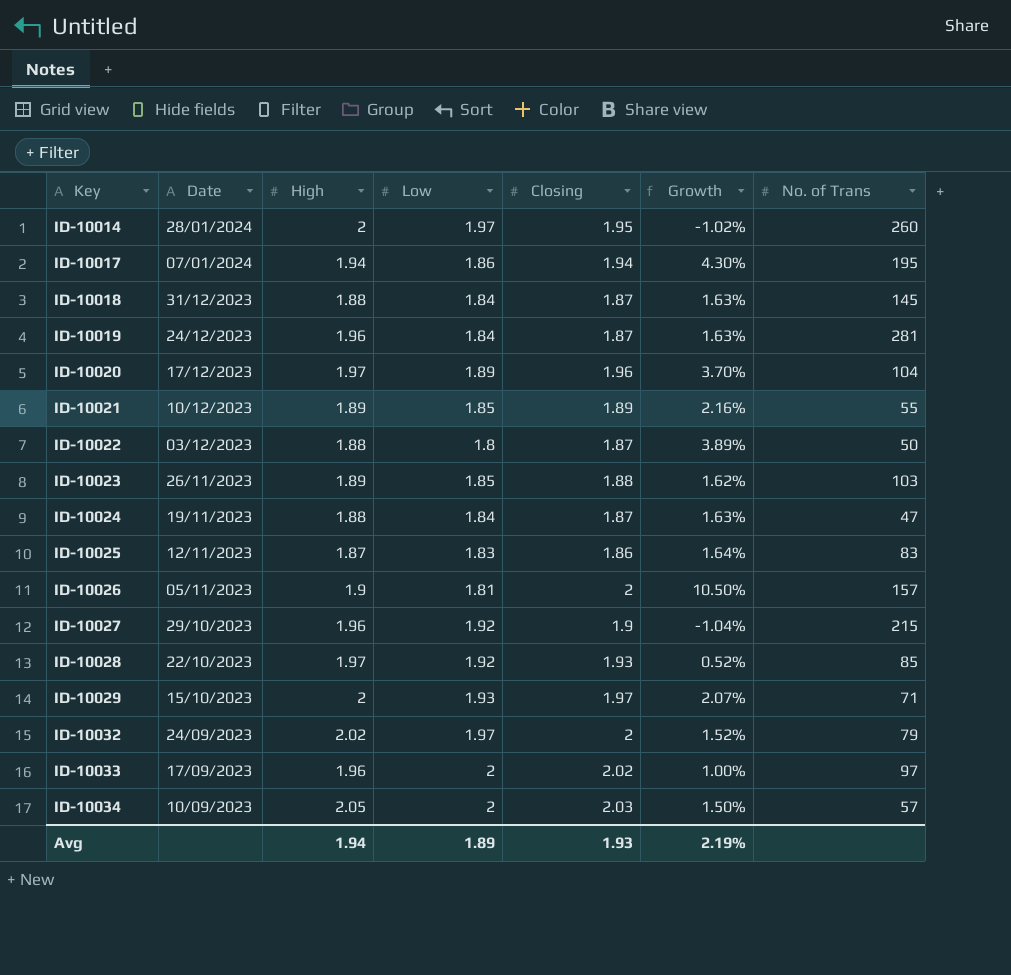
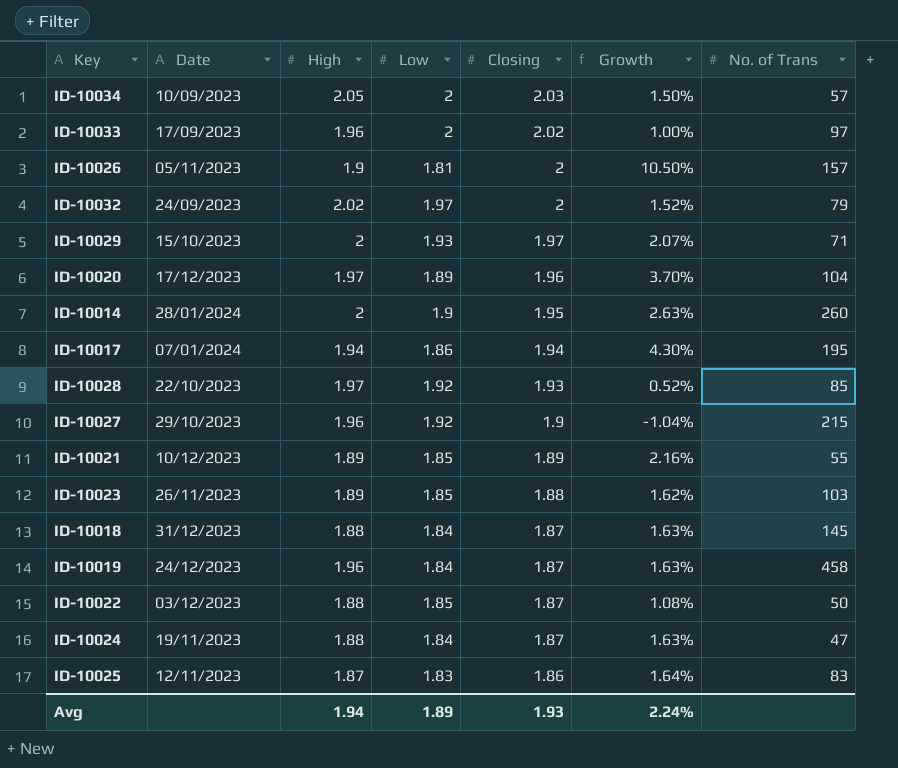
row order: Key ascending -> Closing descending
ID-10014 | Low: 1.97 -> 1.9
ID-10014 | Growth: -1.02% -> 2.63%
ID-10019 | No. of Trans: 281 -> 458
ID-10022 | Low: 1.8 -> 1.85
ID-10022 | Growth: 3.89% -> 1.08%
Avg | Growth: 2.19% -> 2.24%

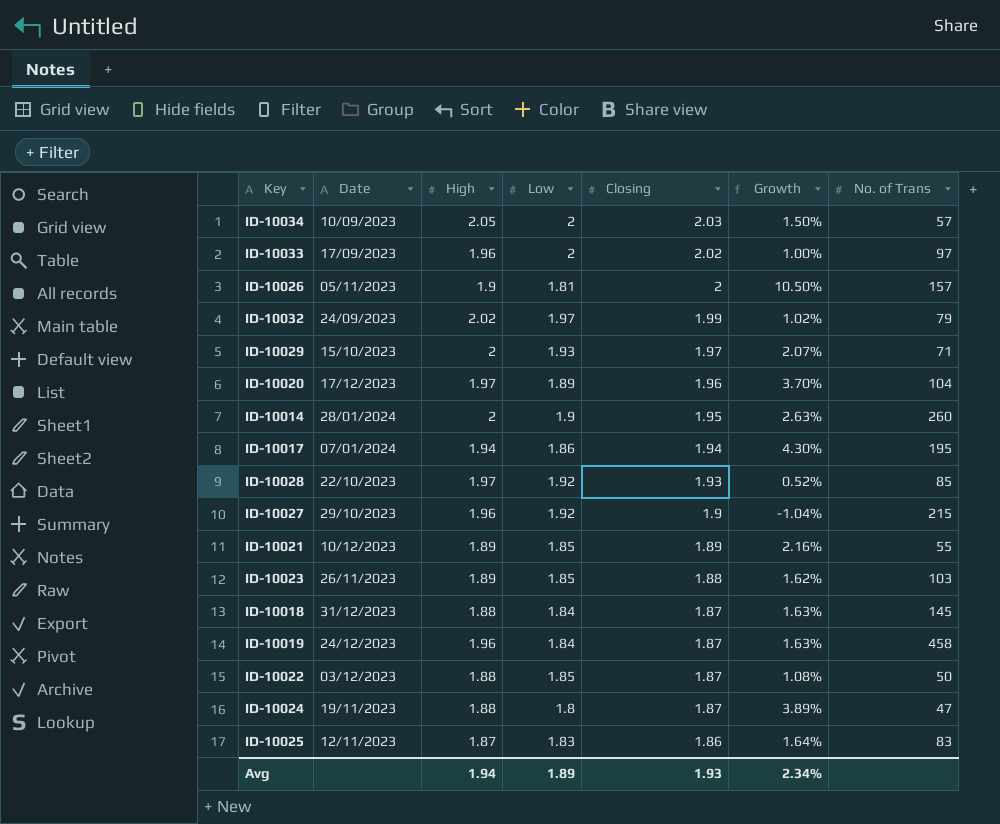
ID-10032 | Closing: 2 -> 1.99
ID-10032 | Growth: 1.52% -> 1.02%
ID-10024 | Low: 1.84 -> 1.8
ID-10024 | Growth: 1.63% -> 3.89%
Avg | Growth: 2.24% -> 2.34%

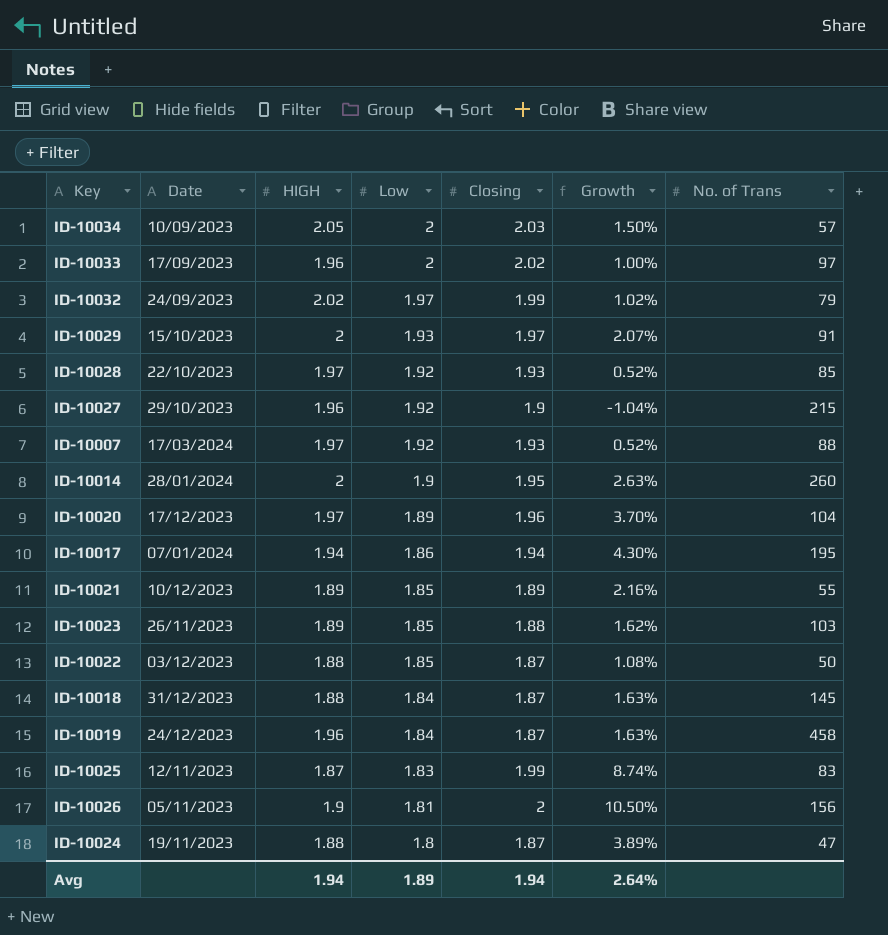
row order: Closing descending -> Low descending
column name: High -> HIGH
ID-10029 | No. of Trans: 71 -> 91
row ID-10007: none -> 17/03/2024 | 1.97 | 1.92 | 1.93 | 0.52% | 88
ID-10025 | Closing: 1.86 -> 1.99
ID-10025 | Growth: 1.64% -> 8.74%
ID-10026 | No. of Trans: 157 -> 156
Avg | Closing: 1.93 -> 1.94
Avg | Growth: 2.34% -> 2.64%

